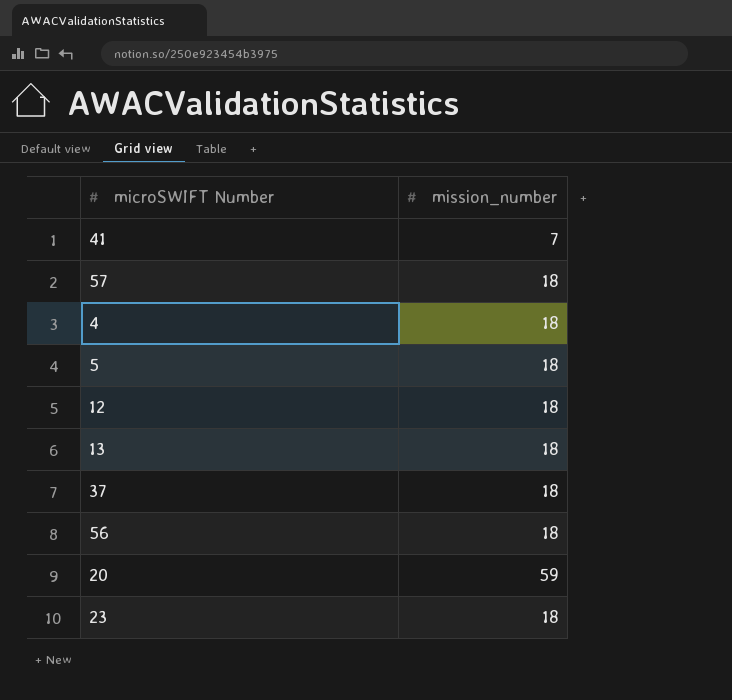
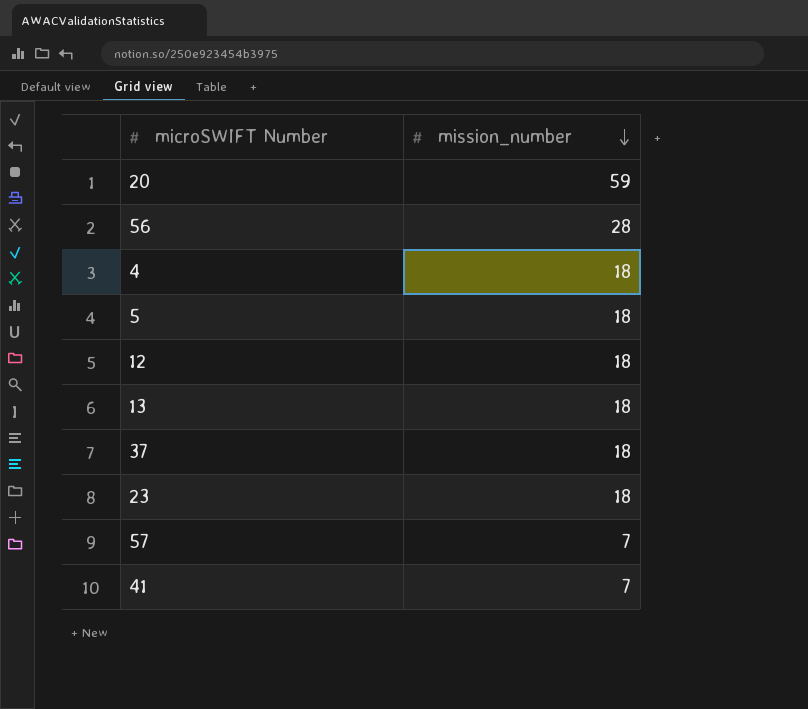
row order: none -> mission_number descending
56 | mission_number: 18 -> 28
57 | mission_number: 18 -> 7

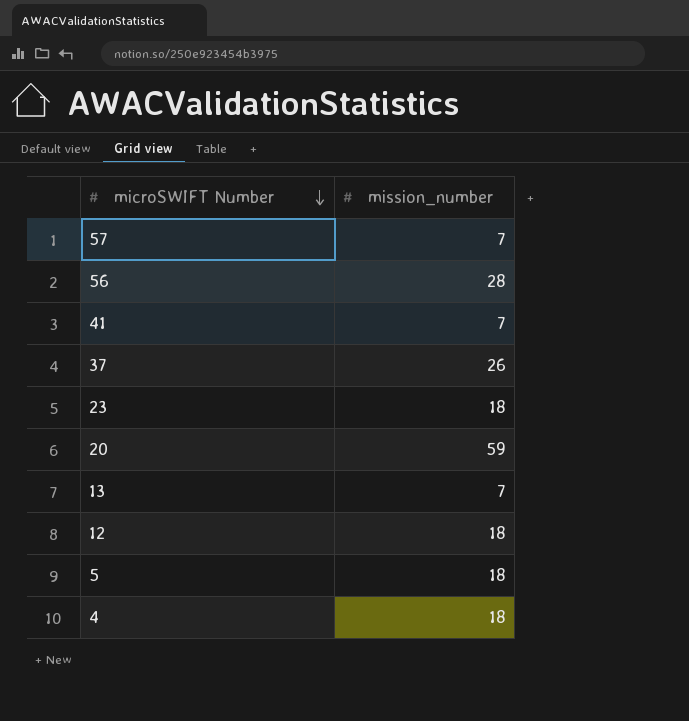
row order: mission_number descending -> microSWIFT Number descending
37 | mission_number: 18 -> 26
13 | mission_number: 18 -> 7

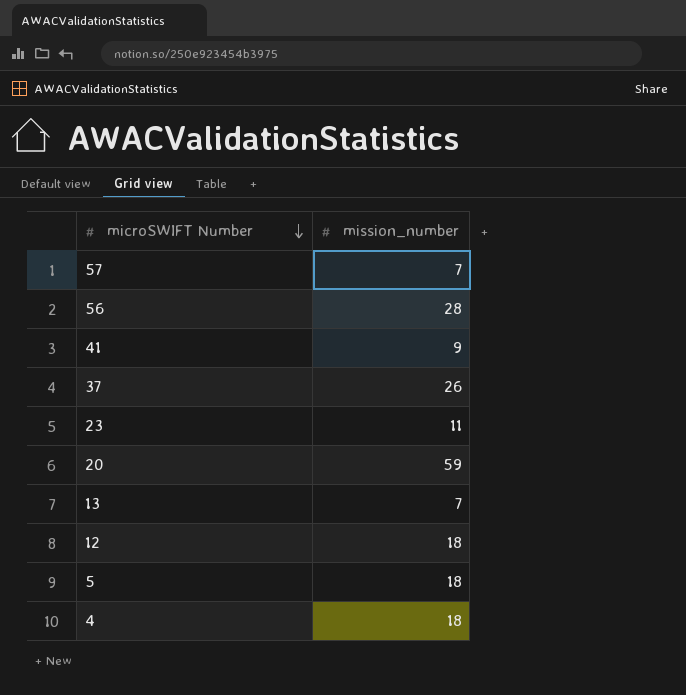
41 | mission_number: 7 -> 9
23 | mission_number: 18 -> 11

